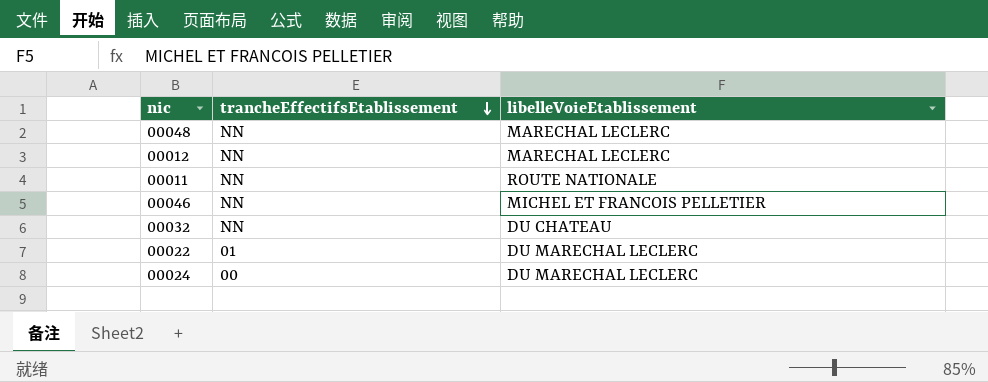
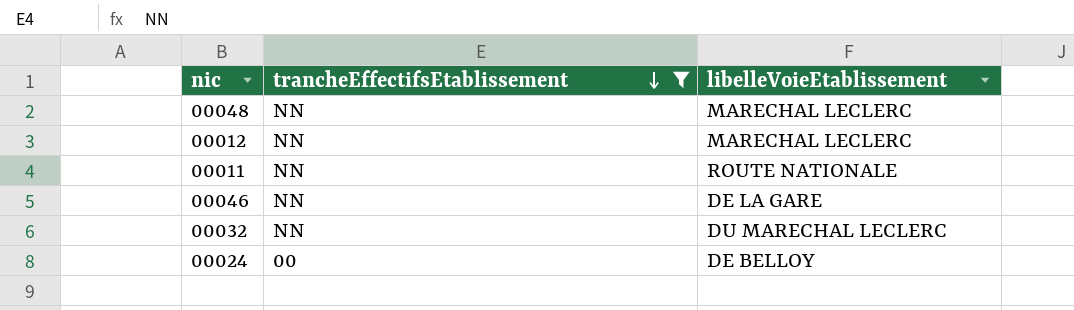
filter: none -> trancheEffectifsEtablissement != 01
00046 | libelleVoieEtablissement: MICHEL ET FRANCOIS PELLETIER -> DE LA GARE
00032 | libelleVoieEtablissement: DU CHATEAU -> DU MARECHAL LECLERC
00024 | libelleVoieEtablissement: DU MARECHAL LECLERC -> DE BELLOY

